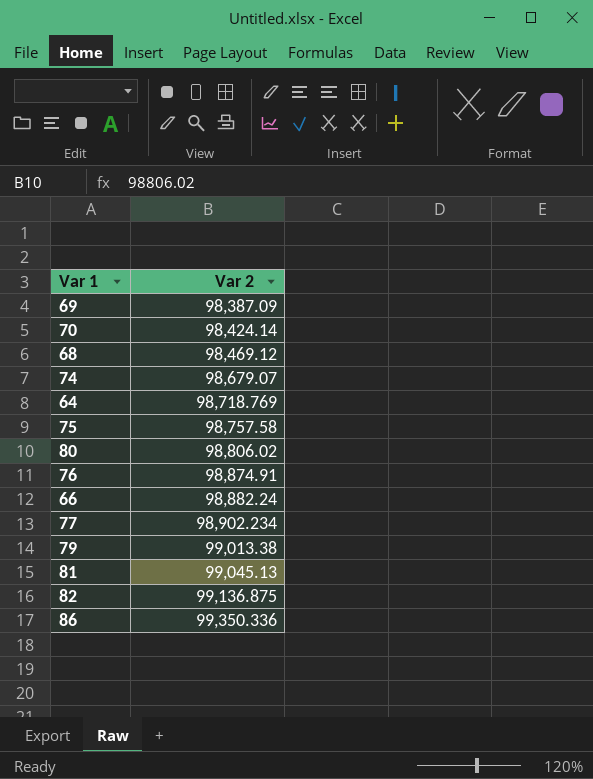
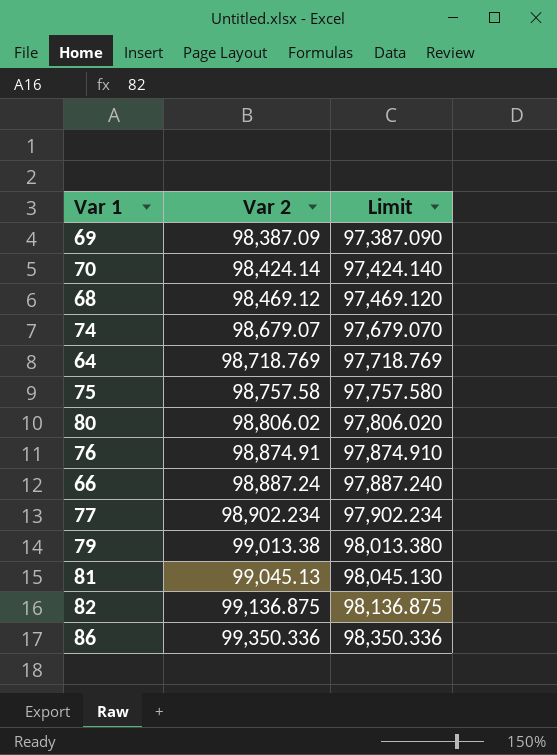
column Limit | formula: none -> [Var 2] - 1000
66 | Var 2: 98,882.24 -> 98,887.24

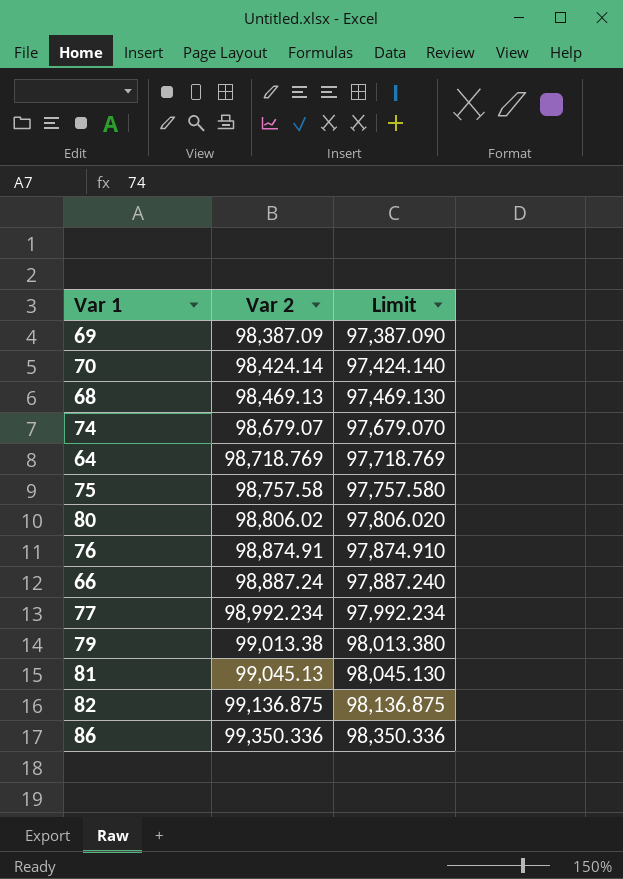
68 | Var 2: 98,469.12 -> 98,469.13
68 | Limit: 97,469.120 -> 97,469.130
77 | Var 2: 98,902.234 -> 98,992.234
77 | Limit: 97,902.234 -> 97,992.234

